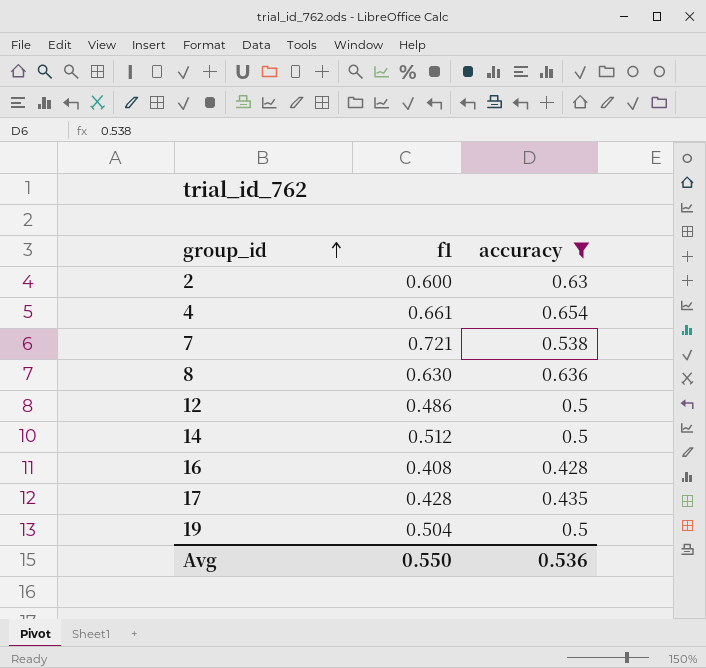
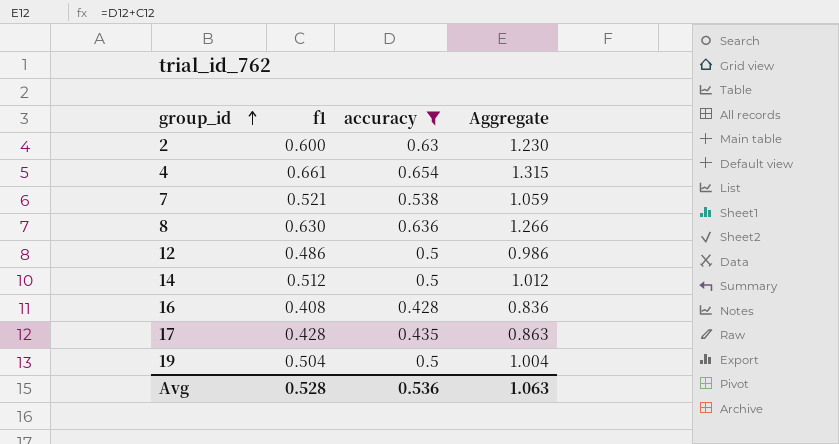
column Aggregate | formula: none -> [f1] + [accuracy]
7 | f1: 0.721 -> 0.521
Avg | f1: 0.550 -> 0.528

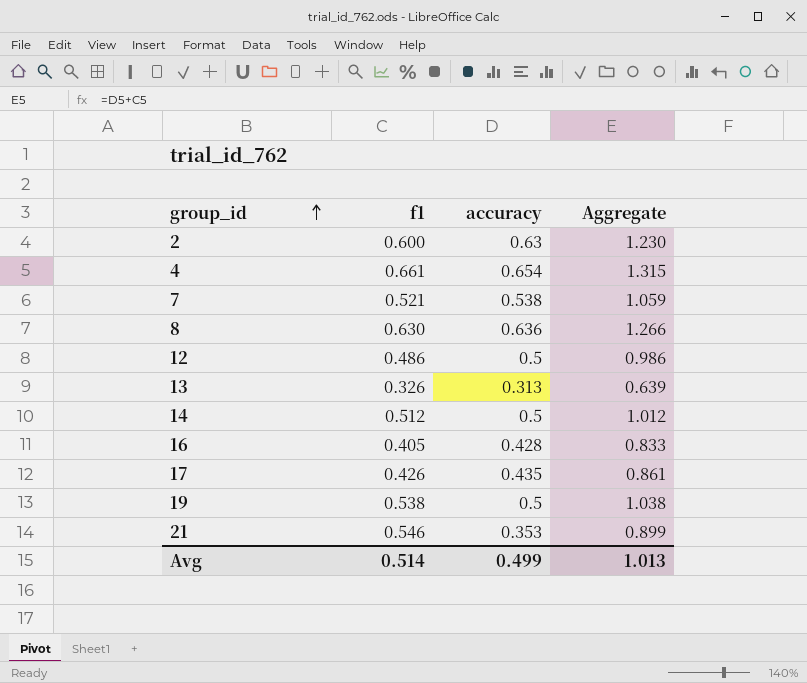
filter: accuracy >= 0.428 -> none
16 | f1: 0.408 -> 0.405
16 | Aggregate: 0.836 -> 0.833
17 | f1: 0.428 -> 0.426
17 | Aggregate: 0.863 -> 0.861
19 | f1: 0.504 -> 0.538
19 | Aggregate: 1.004 -> 1.038
Avg | f1: 0.528 -> 0.514
Avg | accuracy: 0.536 -> 0.499
Avg | Aggregate: 1.063 -> 1.013

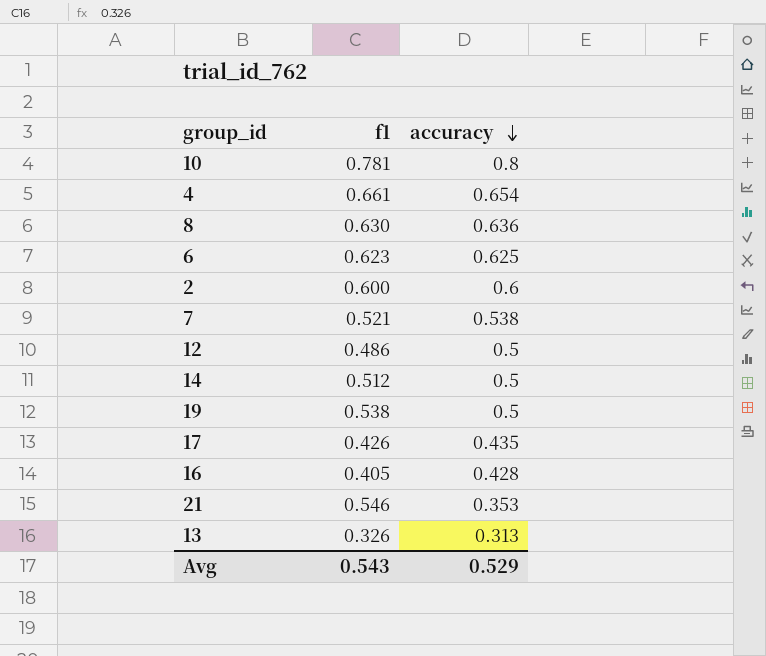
row order: group_id ascending -> accuracy descending
column Aggregate | formula: [f1] + [accuracy] -> none
row 10: none -> 0.781 | 0.8
row 6: none -> 0.623 | 0.625
2 | accuracy: 0.63 -> 0.6
Avg | f1: 0.514 -> 0.543
Avg | accuracy: 0.499 -> 0.529

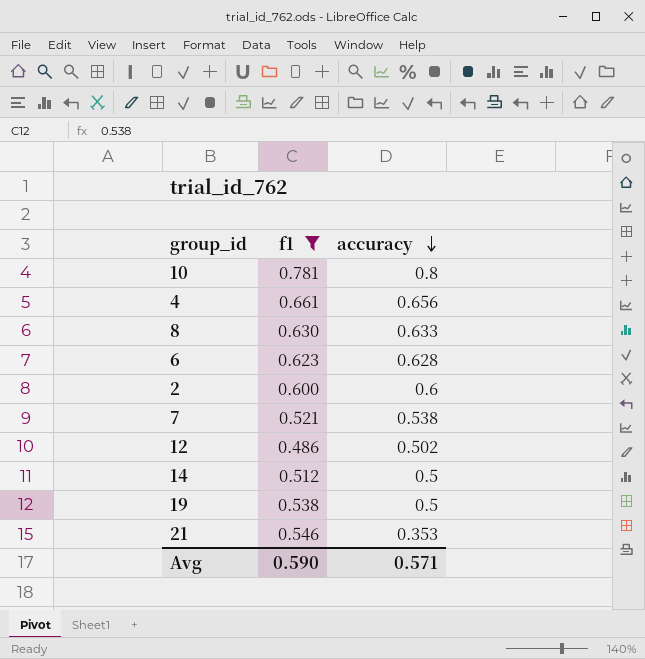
filter: none -> f1 >= 0.486
4 | accuracy: 0.654 -> 0.656
8 | accuracy: 0.636 -> 0.633
6 | accuracy: 0.625 -> 0.628
12 | accuracy: 0.5 -> 0.502
Avg | f1: 0.543 -> 0.590
Avg | accuracy: 0.529 -> 0.571

